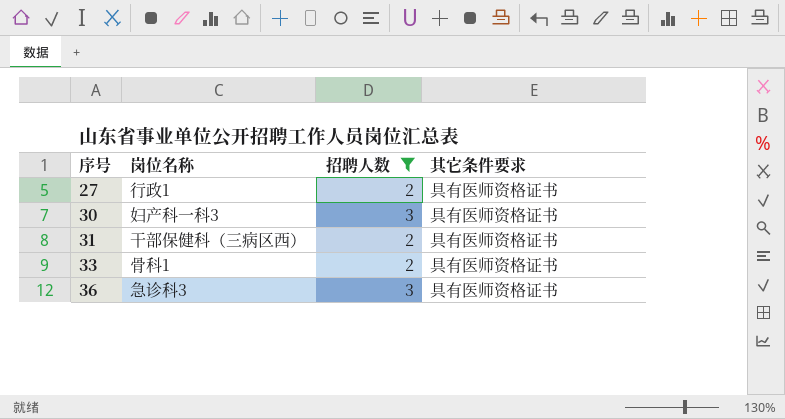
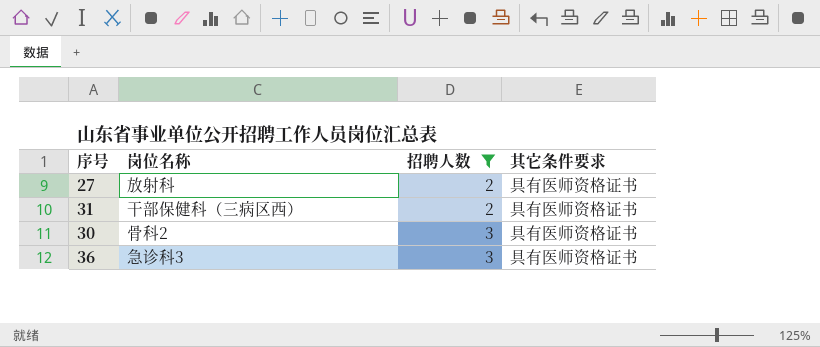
row order: 序号 ascending -> 招聘人数 ascending
row 33: 骨科1 | 2 | 具有医师资格证书 -> none
27 | 岗位名称: 行政1 -> 放射科
30 | 岗位名称: 妇产科一科3 -> 骨科2

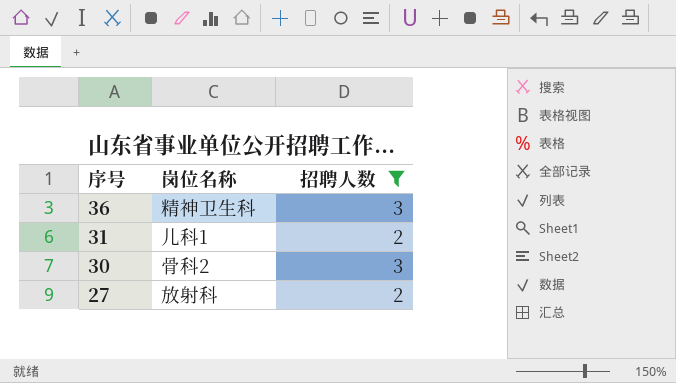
row order: 招聘人数 ascending -> 序号 descending
column 其它条件要求 | position: 4 -> none
36 | 岗位名称: 急诊科3 -> 精神卫生科
31 | 岗位名称: 干部保健科（三病区西） -> 儿科1

